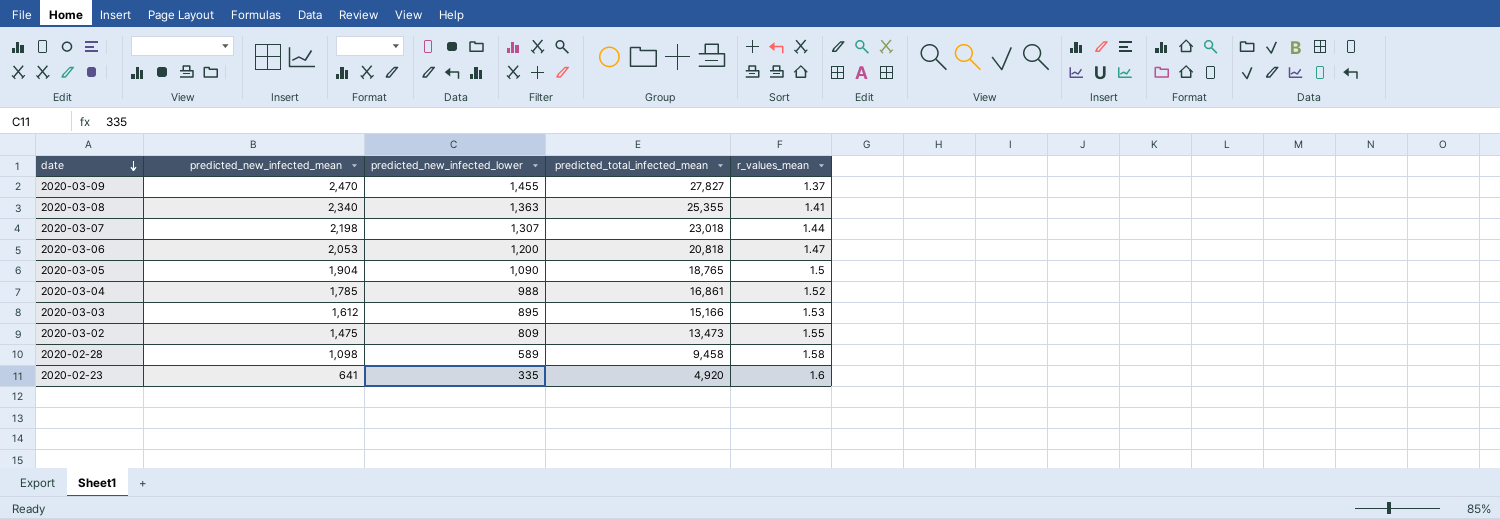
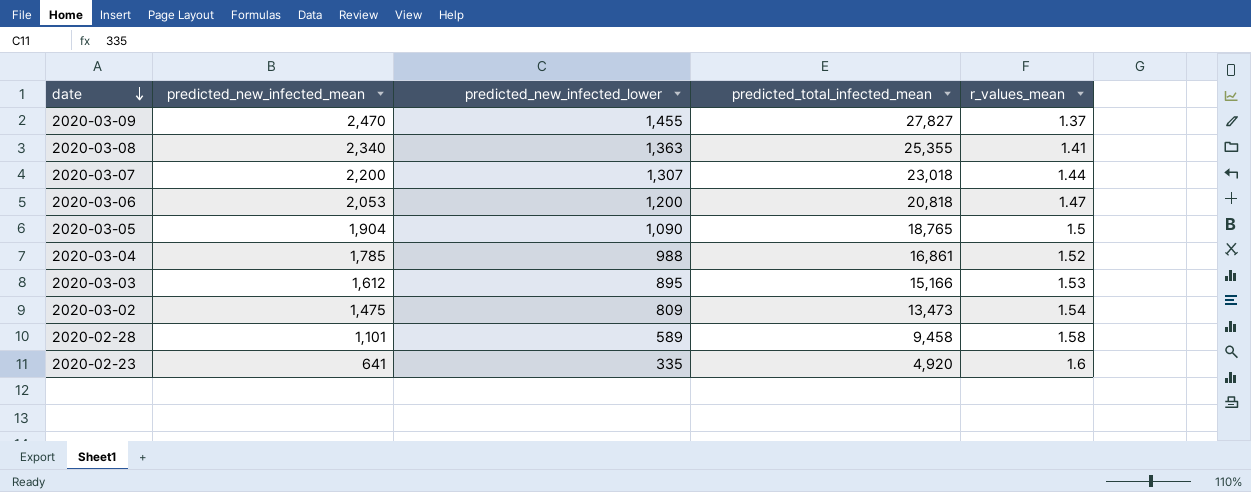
2020-03-07 | predicted_new_infected_mean: 2,198 -> 2,200
2020-03-02 | r_values_mean: 1.55 -> 1.54
2020-02-28 | predicted_new_infected_mean: 1,098 -> 1,101

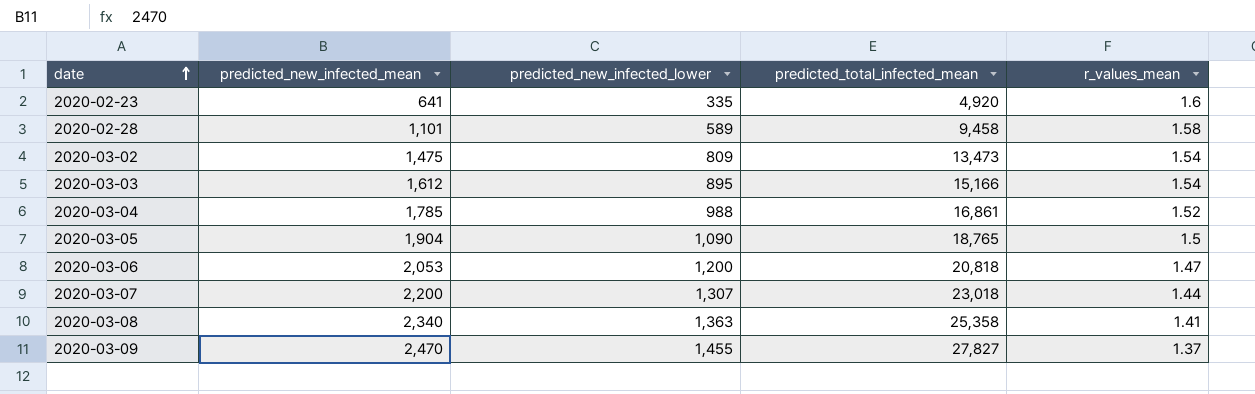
row order: date descending -> date ascending
2020-03-03 | r_values_mean: 1.53 -> 1.54
2020-03-08 | predicted_total_infected_mean: 25,355 -> 25,358

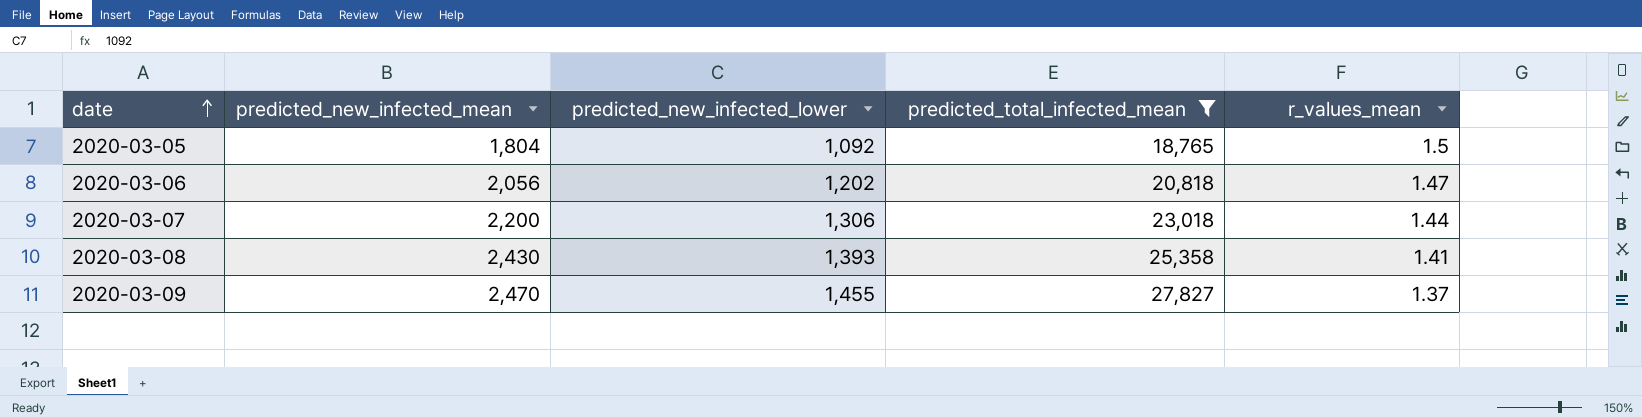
filter: none -> predicted_total_infected_mean >= 18,765
2020-03-05 | predicted_new_infected_mean: 1,904 -> 1,804
2020-03-05 | predicted_new_infected_lower: 1,090 -> 1,092
2020-03-06 | predicted_new_infected_mean: 2,053 -> 2,056
2020-03-06 | predicted_new_infected_lower: 1,200 -> 1,202
2020-03-07 | predicted_new_infected_lower: 1,307 -> 1,306
2020-03-08 | predicted_new_infected_mean: 2,340 -> 2,430
2020-03-08 | predicted_new_infected_lower: 1,363 -> 1,393

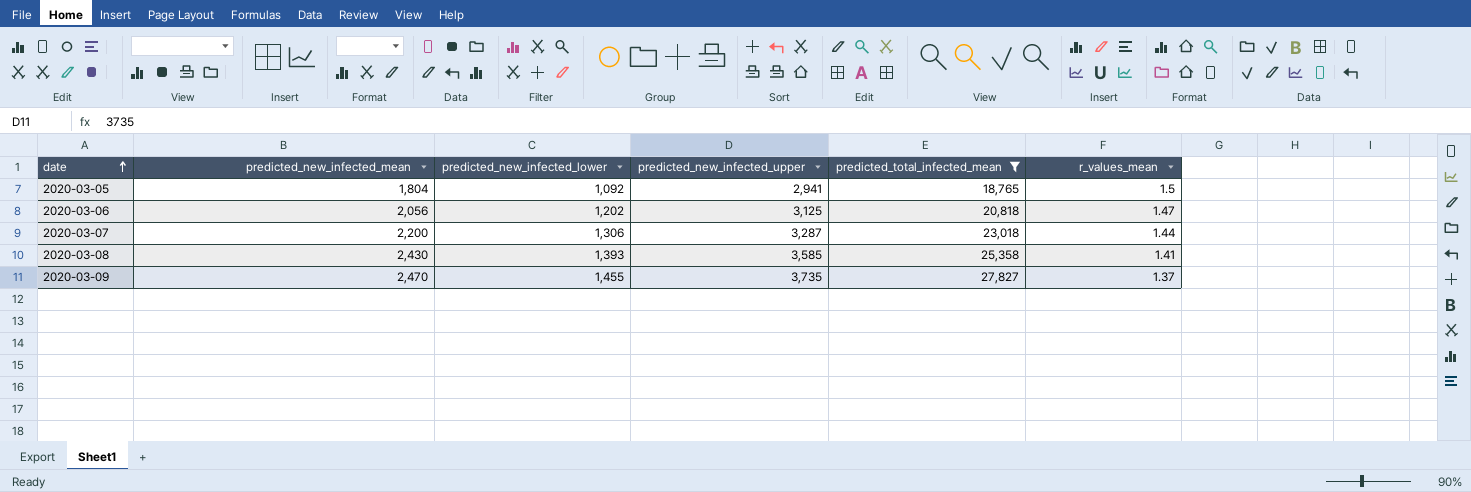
column predicted_new_infected_upper | position: none -> 4

